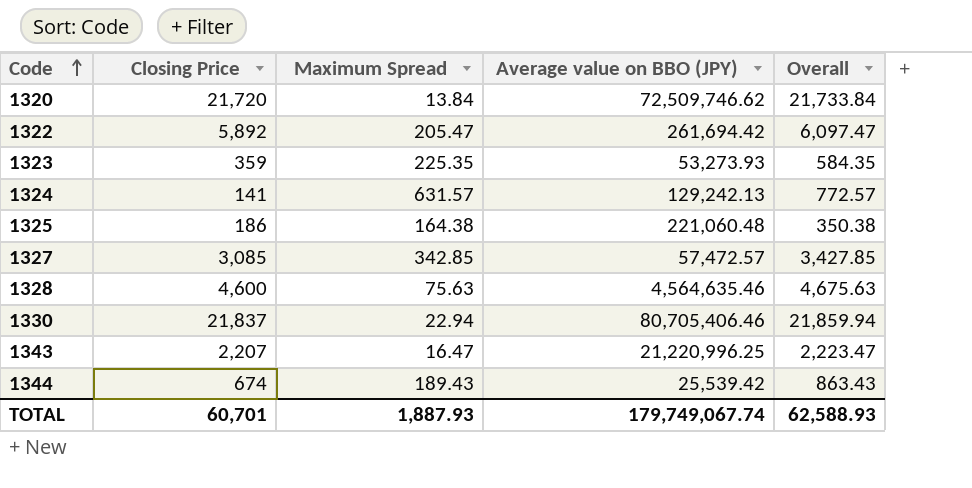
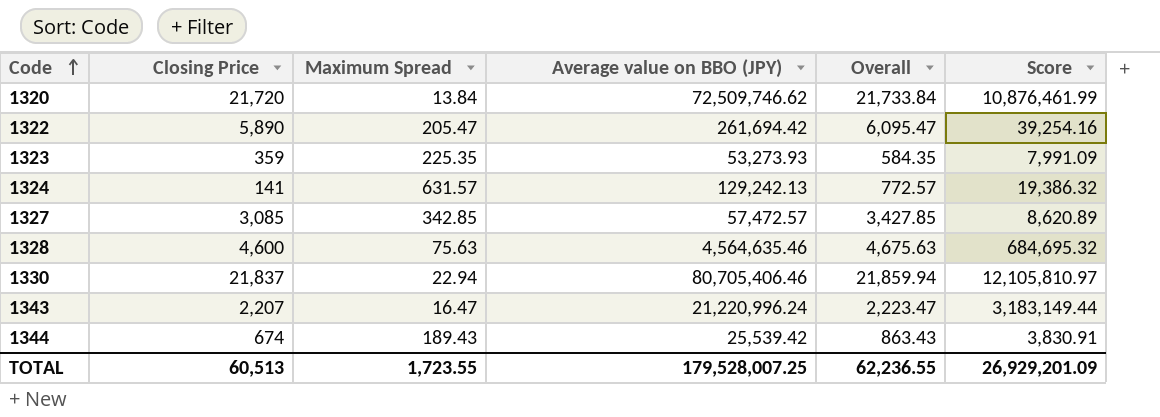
column Score | formula: none -> [Average value on BBO (JPY)] * 0.15
row 1325: 186 | 164.38 | 221,060.48 | 350.38 -> none
1322 | Closing Price: 5,892 -> 5,890
1322 | Overall: 6,097.47 -> 6,095.47
1343 | Average value on BBO (JPY): 21,220,996.25 -> 21,220,996.24
TOTAL | Closing Price: 60,701 -> 60,513
TOTAL | Maximum Spread: 1,887.93 -> 1,723.55
TOTAL | Average value on BBO (JPY): 179,749,067.74 -> 179,528,007.25
TOTAL | Overall: 62,588.93 -> 62,236.55

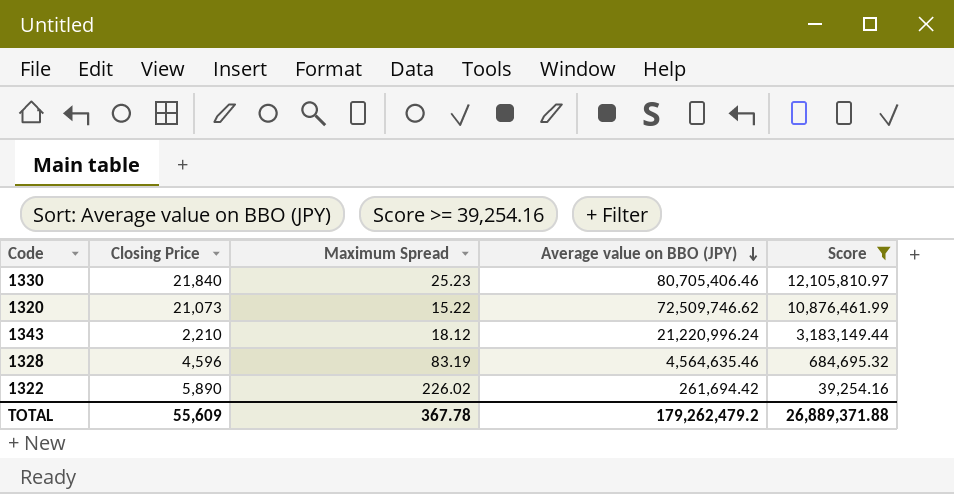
filter: none -> Score >= 39,254.16
row order: Code ascending -> Average value on BBO (JPY) descending
column Overall | formula: [Closing Price] + [Maximum Spread] -> none
1330 | Closing Price: 21,837 -> 21,840
1330 | Maximum Spread: 22.94 -> 25.23
1320 | Closing Price: 21,720 -> 21,073
1320 | Maximum Spread: 13.84 -> 15.22
1343 | Closing Price: 2,207 -> 2,210
1343 | Maximum Spread: 16.47 -> 18.12
1328 | Closing Price: 4,600 -> 4,596
1328 | Maximum Spread: 75.63 -> 83.19
1322 | Maximum Spread: 205.47 -> 226.02
TOTAL | Closing Price: 60,513 -> 55,609
TOTAL | Maximum Spread: 1,723.55 -> 367.78
TOTAL | Average value on BBO (JPY): 179,528,007.25 -> 179,262,479.2
TOTAL | Score: 26,929,201.09 -> 26,889,371.88

